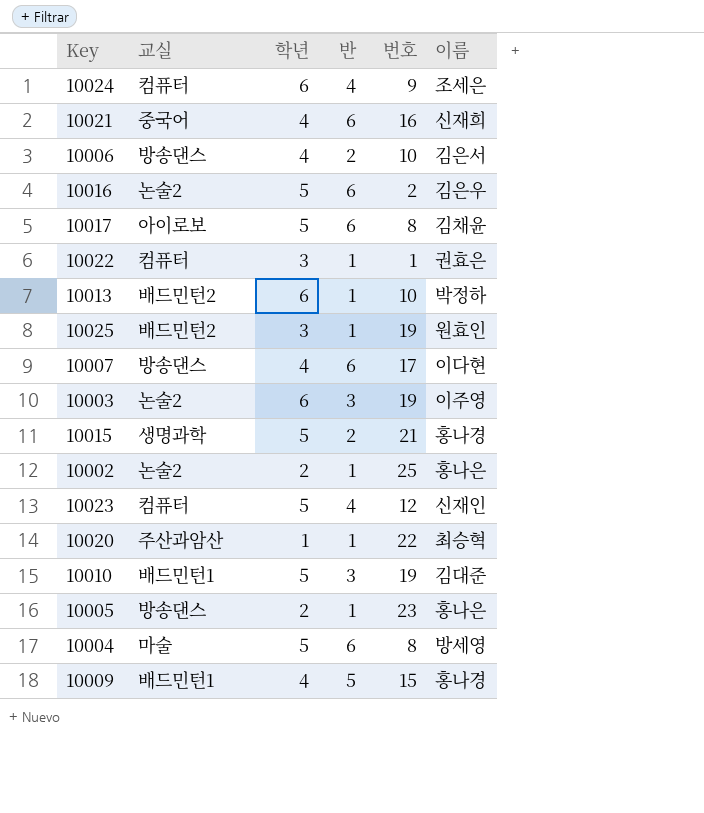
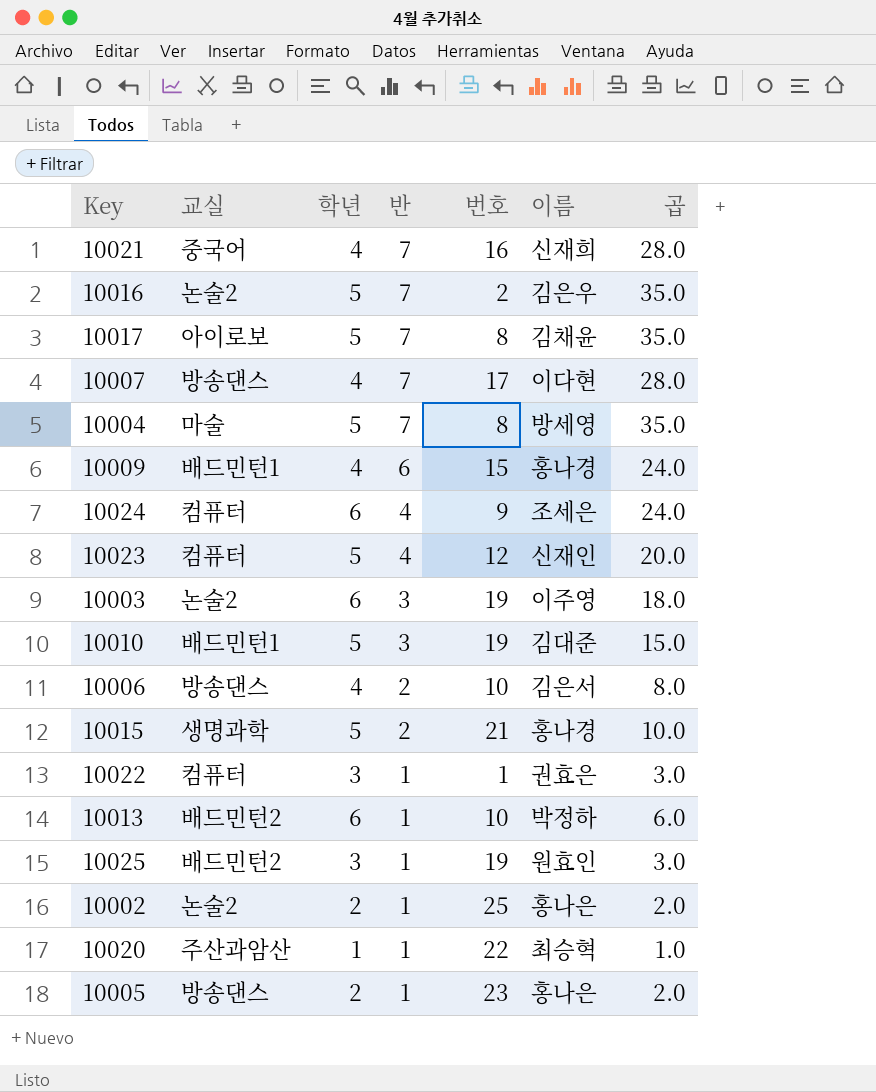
row order: none -> 반 descending
column 곱 | formula: none -> [학년] * [반]
10021 | 반: 6 -> 7
10016 | 반: 6 -> 7
10017 | 반: 6 -> 7
10007 | 반: 6 -> 7
10004 | 반: 6 -> 7
10009 | 반: 5 -> 6

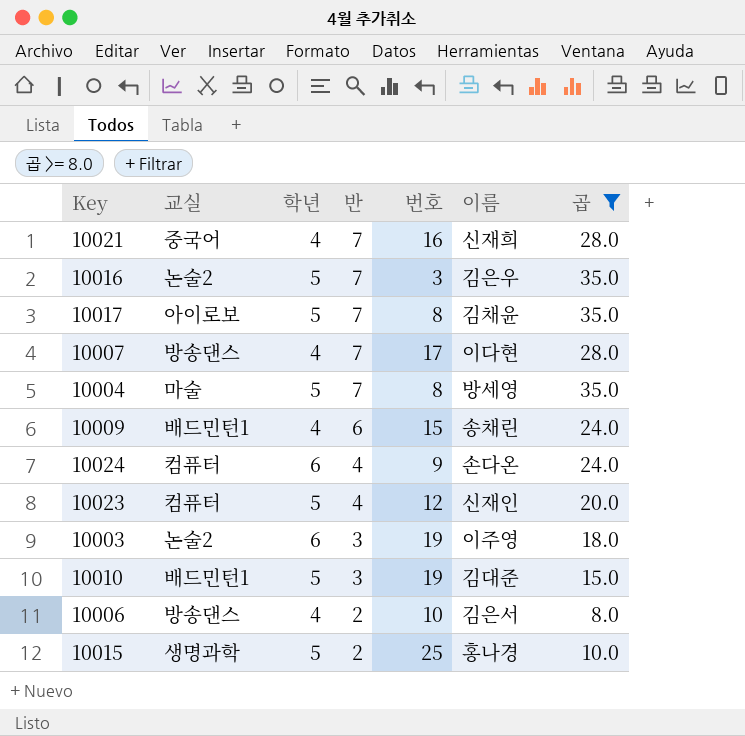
filter: none -> 곱 >= 8.0
10016 | 번호: 2 -> 3
10009 | 이름: 홍나경 -> 송채린
10024 | 이름: 조세은 -> 손다온
10015 | 번호: 21 -> 25

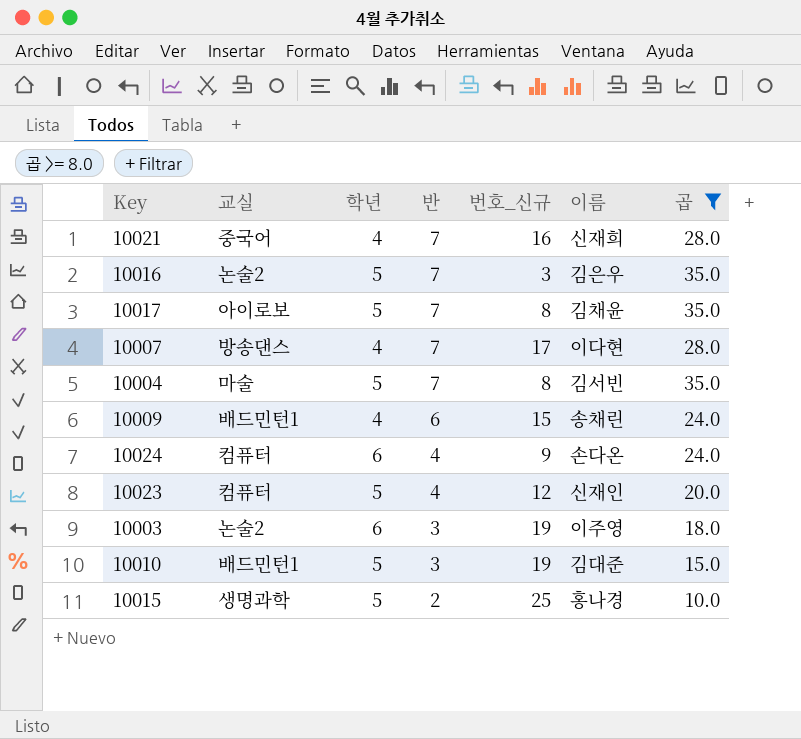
column name: 번호 -> 번호_신규
row 10006: 방송댄스 | 4 | 2 | 10 | 김은서 | 8.0 -> none
10004 | 이름: 방세영 -> 김서빈

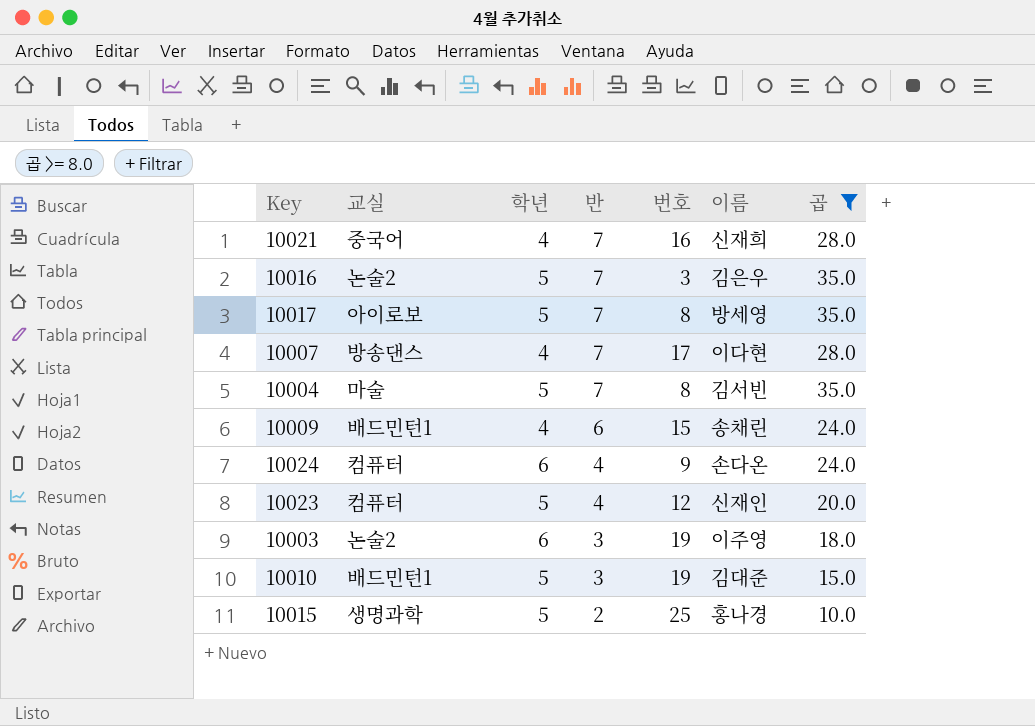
column name: 번호_신규 -> 번호
10017 | 이름: 김채윤 -> 방세영

